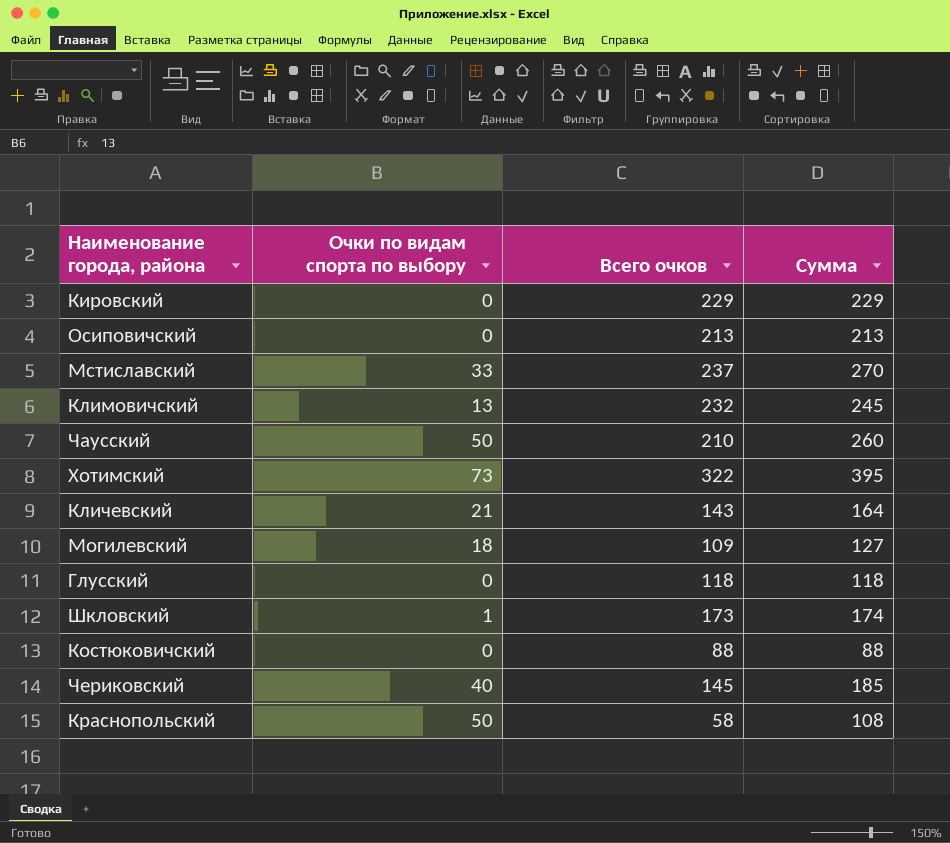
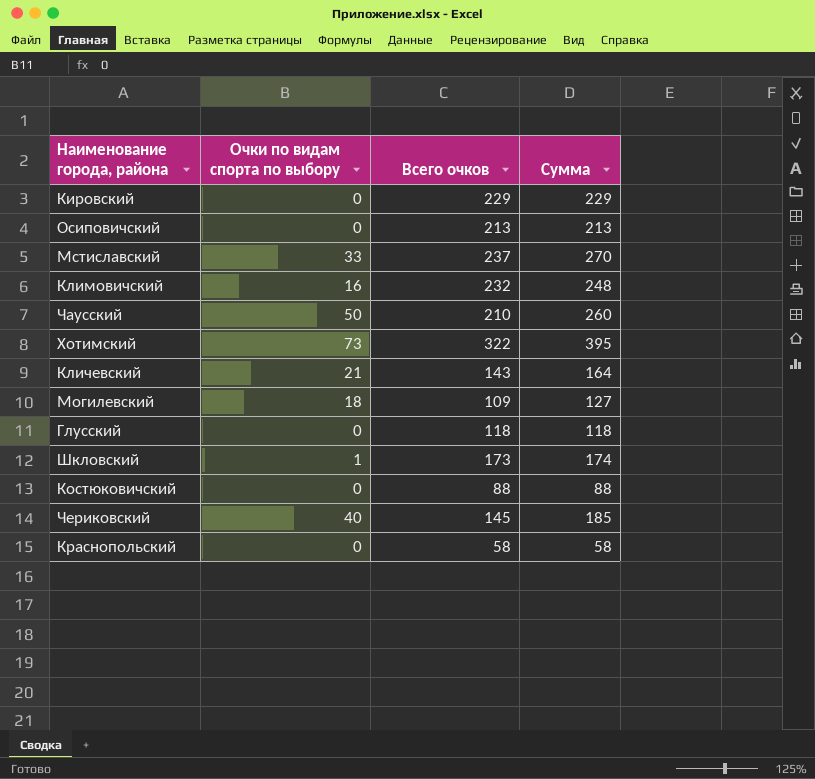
Климовичский | Очки по видам спорта по выбору: 13 -> 16
Климовичский | Сумма: 245 -> 248
Краснопольский | Очки по видам спорта по выбору: 50 -> 0
Краснопольский | Сумма: 108 -> 58

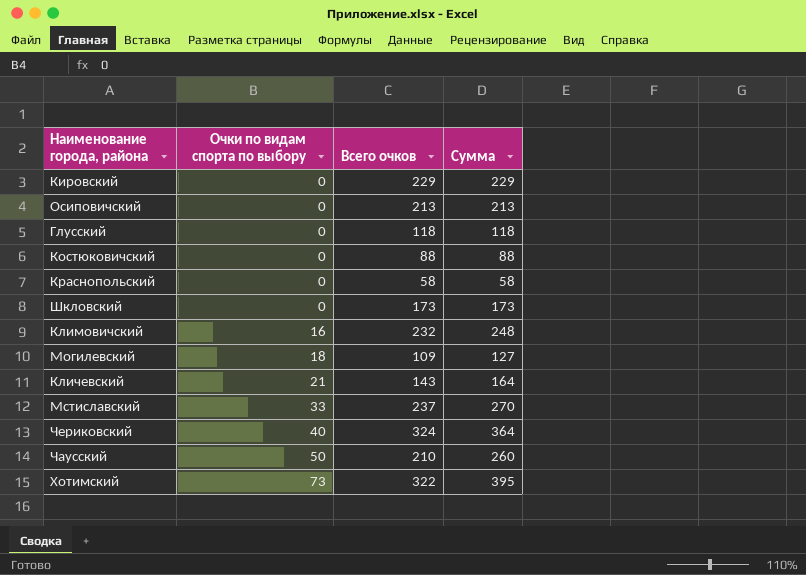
row order: none -> Очки по видам спорта по выбору ascending
Шкловский | Очки по видам спорта по выбору: 1 -> 0
Шкловский | Сумма: 174 -> 173
Чериковский | Всего очков: 145 -> 324
Чериковский | Сумма: 185 -> 364

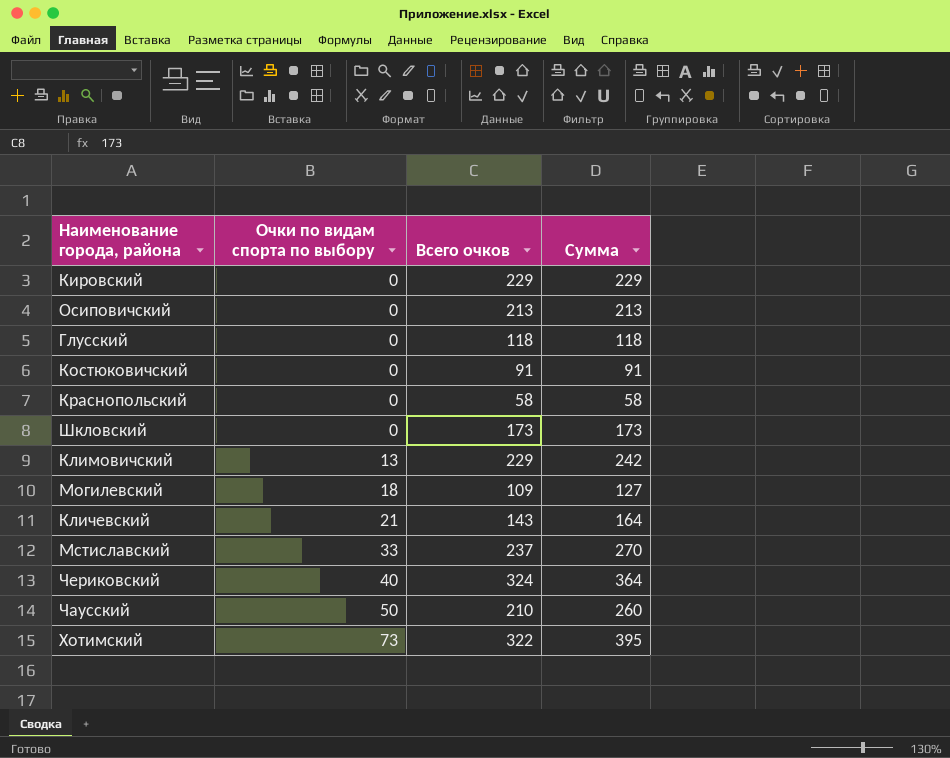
Костюковичский | Всего очков: 88 -> 91
Костюковичский | Сумма: 88 -> 91
Климовичский | Очки по видам спорта по выбору: 16 -> 13
Климовичский | Всего очков: 232 -> 229
Климовичский | Сумма: 248 -> 242

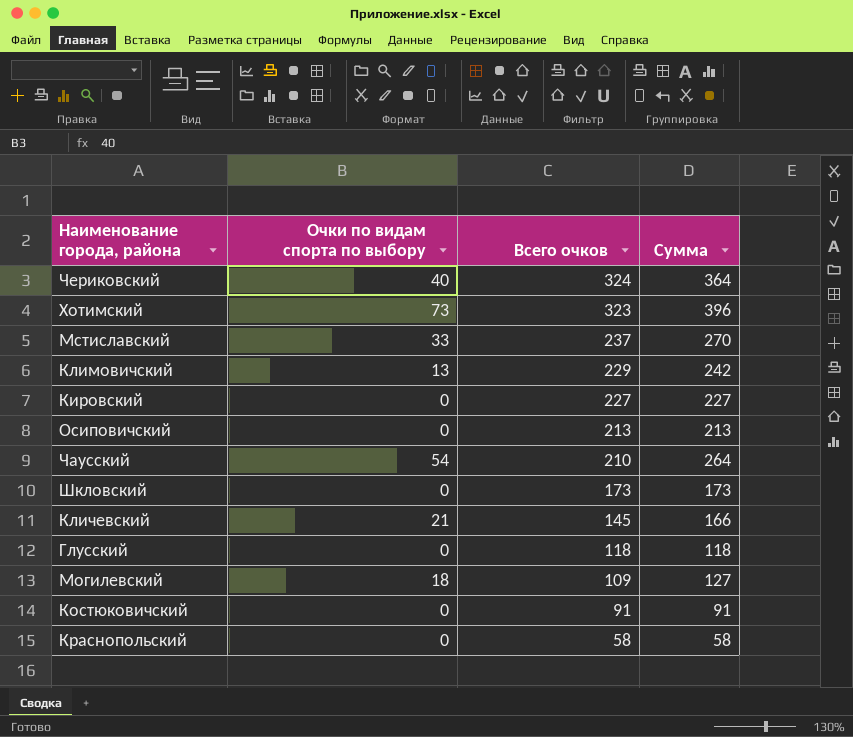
row order: Очки по видам спорта по выбору ascending -> Всего очков descending
Хотимский | Всего очков: 322 -> 323
Хотимский | Сумма: 395 -> 396
Кировский | Всего очков: 229 -> 227
Кировский | Сумма: 229 -> 227
Чаусский | Очки по видам спорта по выбору: 50 -> 54
Чаусский | Сумма: 260 -> 264
Кличевский | Всего очков: 143 -> 145
Кличевский | Сумма: 164 -> 166

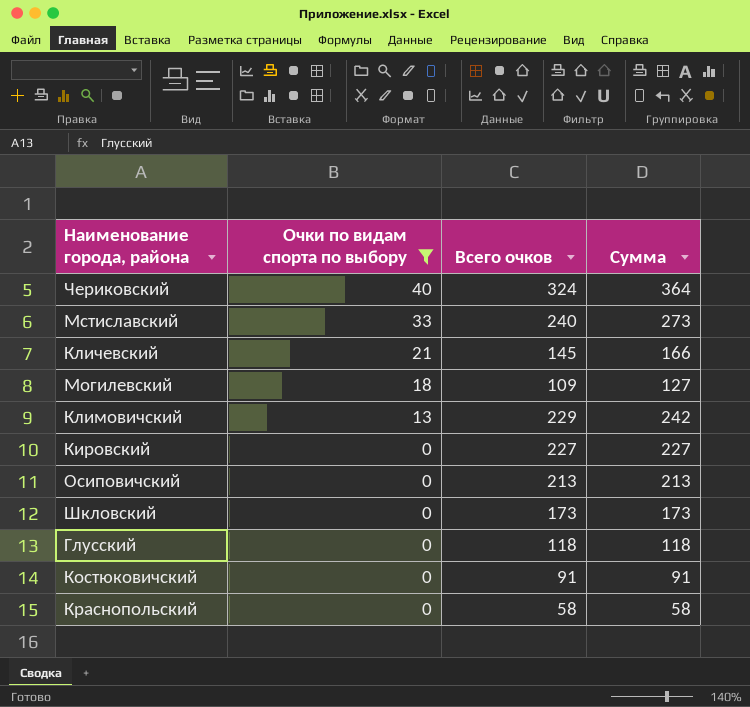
filter: none -> Очки по видам спорта по выбору <= 40
row order: Всего очков descending -> Очки по видам спорта по выбору descending
Мстиславский | Всего очков: 237 -> 240
Мстиславский | Сумма: 270 -> 273

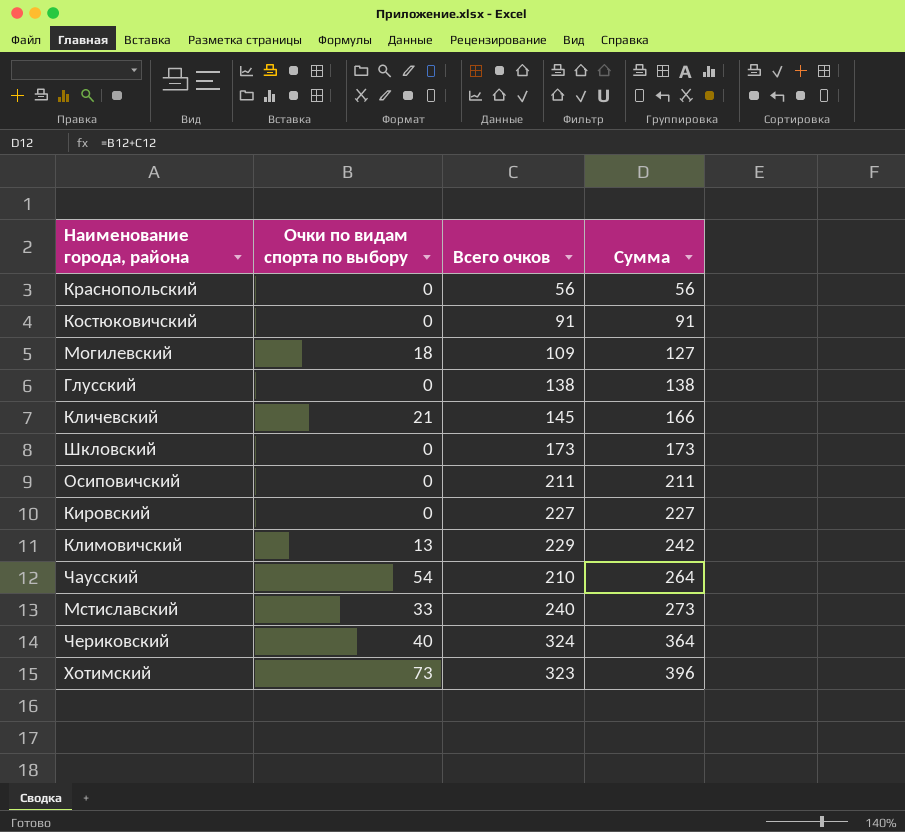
filter: Очки по видам спорта по выбору <= 40 -> none
row order: Очки по видам спорта по выбору descending -> Сумма ascending
Краснопольский | Всего очков: 58 -> 56
Краснопольский | Сумма: 58 -> 56
Глусский | Всего очков: 118 -> 138
Глусский | Сумма: 118 -> 138
Осиповичский | Всего очков: 213 -> 211
Осиповичский | Сумма: 213 -> 211

